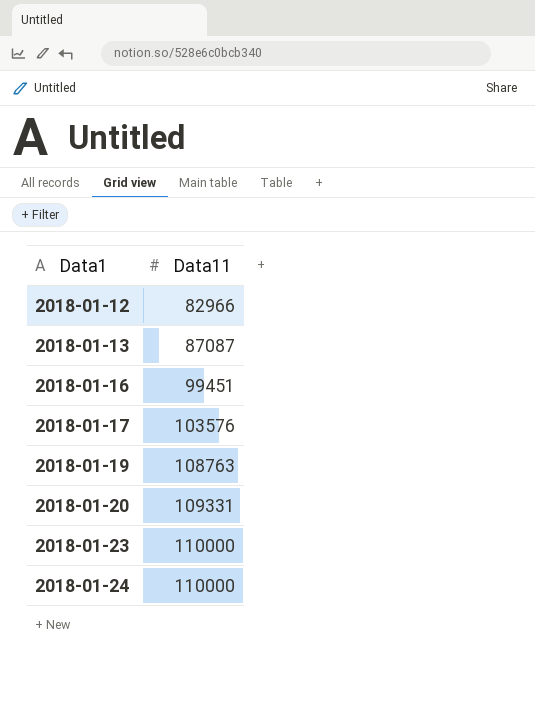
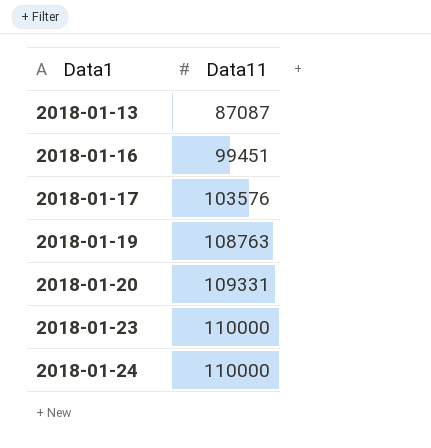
row 2018-01-12: 82966 -> none

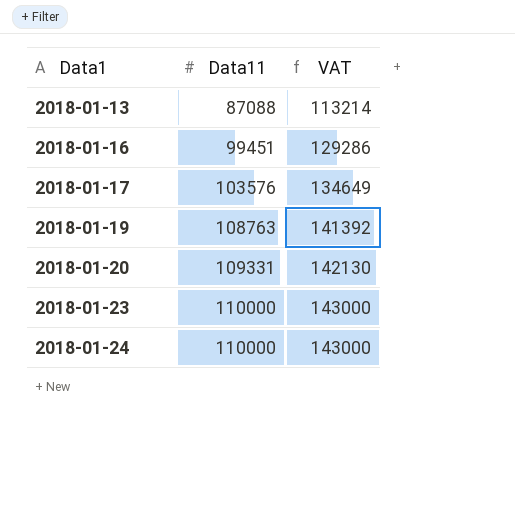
column VAT | formula: none -> [Data11] * 1.3
2018-01-13 | Data11: 87087 -> 87088

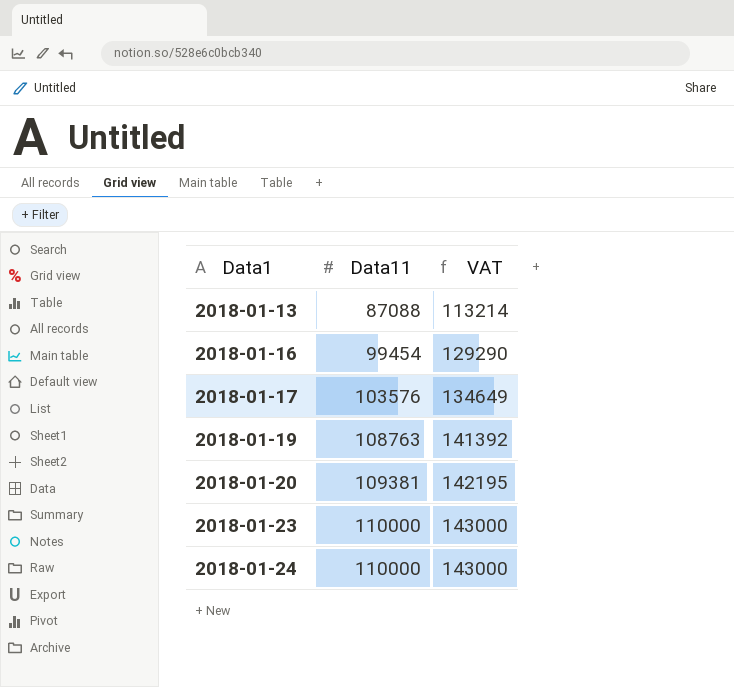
2018-01-16 | Data11: 99451 -> 99454
2018-01-16 | VAT: 129286 -> 129290
2018-01-20 | Data11: 109331 -> 109381
2018-01-20 | VAT: 142130 -> 142195

